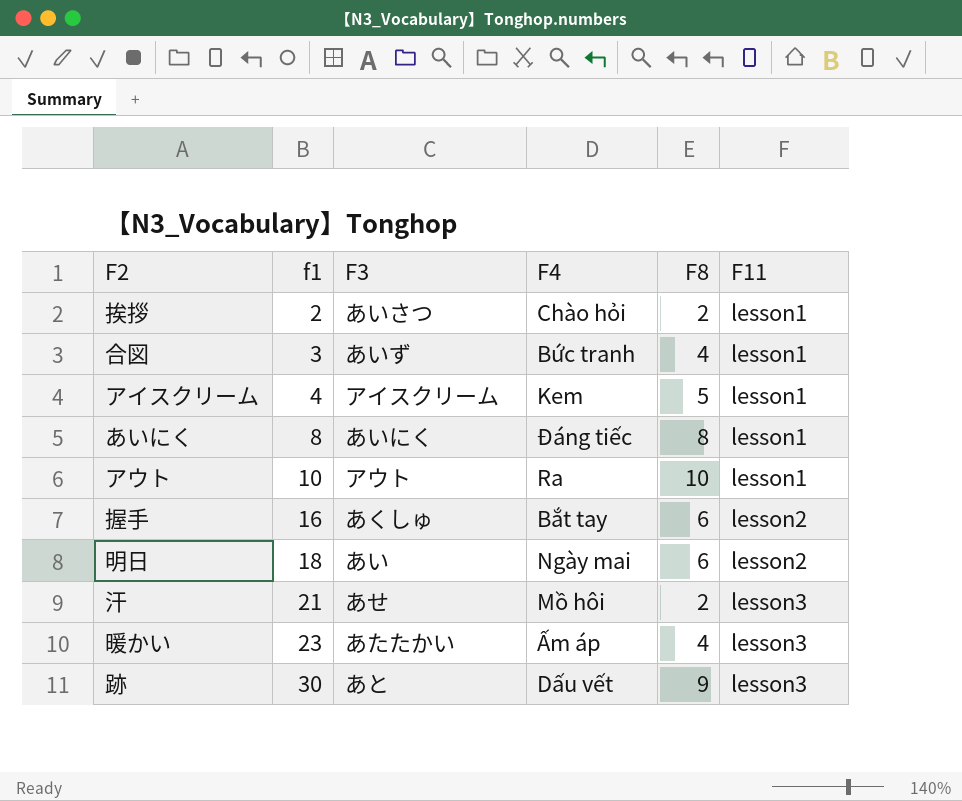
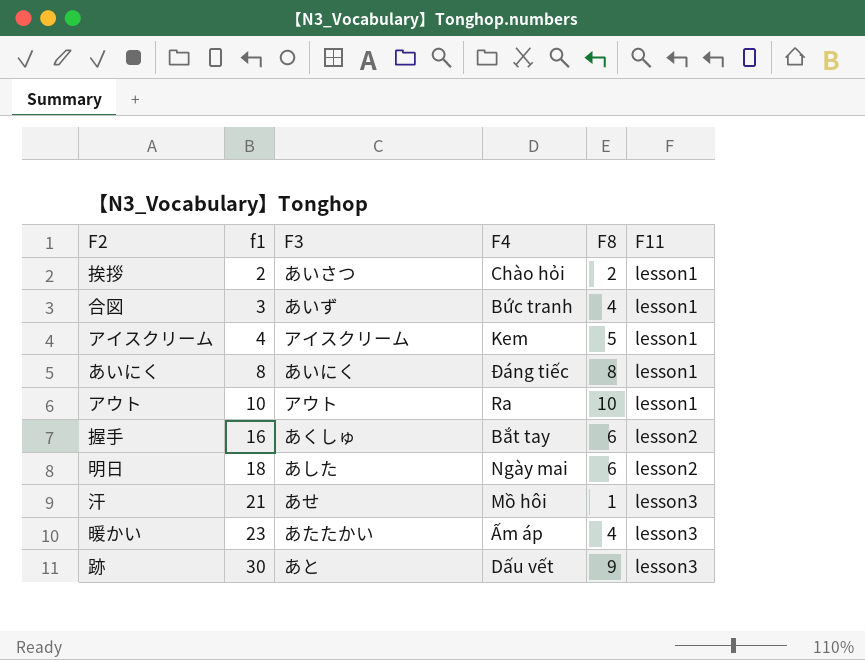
明日 | F3: あい -> あした
汗 | F8: 2 -> 1

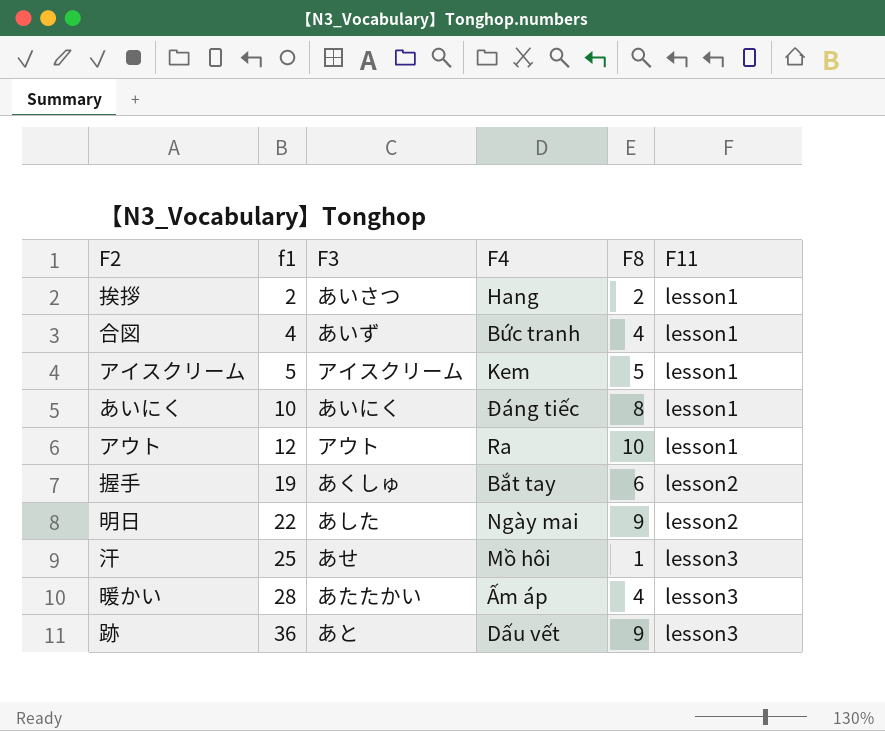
挨拶 | F4: Chào hỏi -> Hang
合図 | f1: 3 -> 4
アイスクリーム | f1: 4 -> 5
あいにく | f1: 8 -> 10
アウト | f1: 10 -> 12
握手 | f1: 16 -> 19
明日 | f1: 18 -> 22
明日 | F8: 6 -> 9
汗 | f1: 21 -> 25
暖かい | f1: 23 -> 28
跡 | f1: 30 -> 36

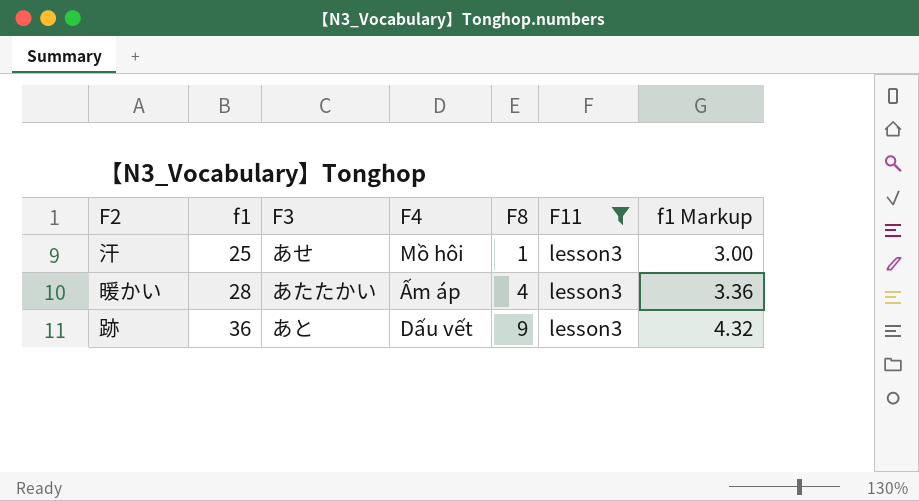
filter: none -> F11 = lesson3
column f1 Markup | formula: none -> [f1] * 0.12

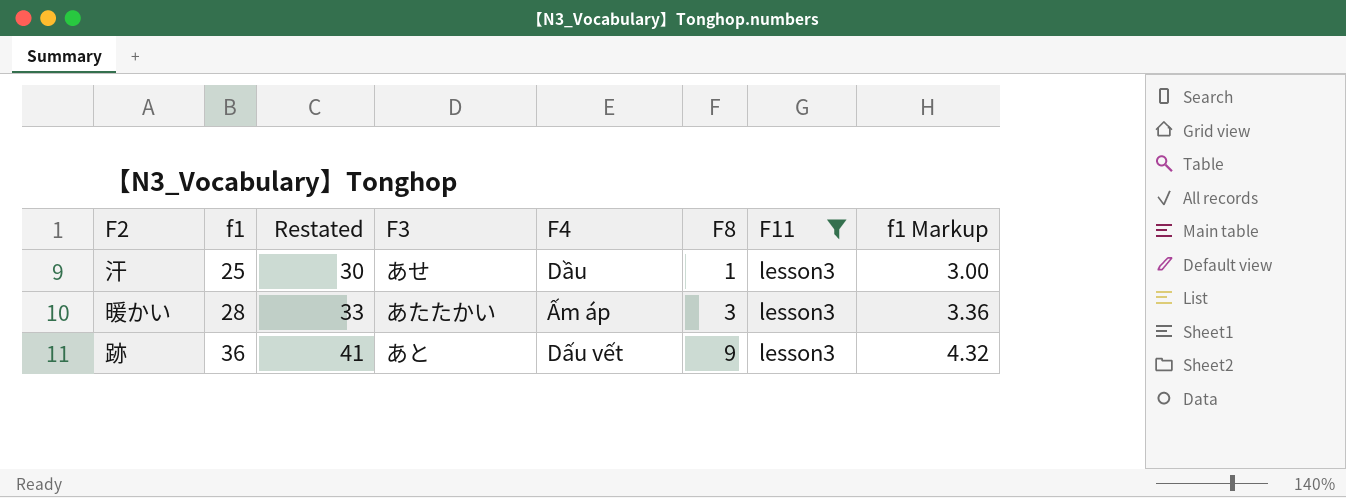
column Restated | formula: none -> [f1] + 5
汗 | F4: Mồ hôi -> Dầu
暖かい | F8: 4 -> 3

